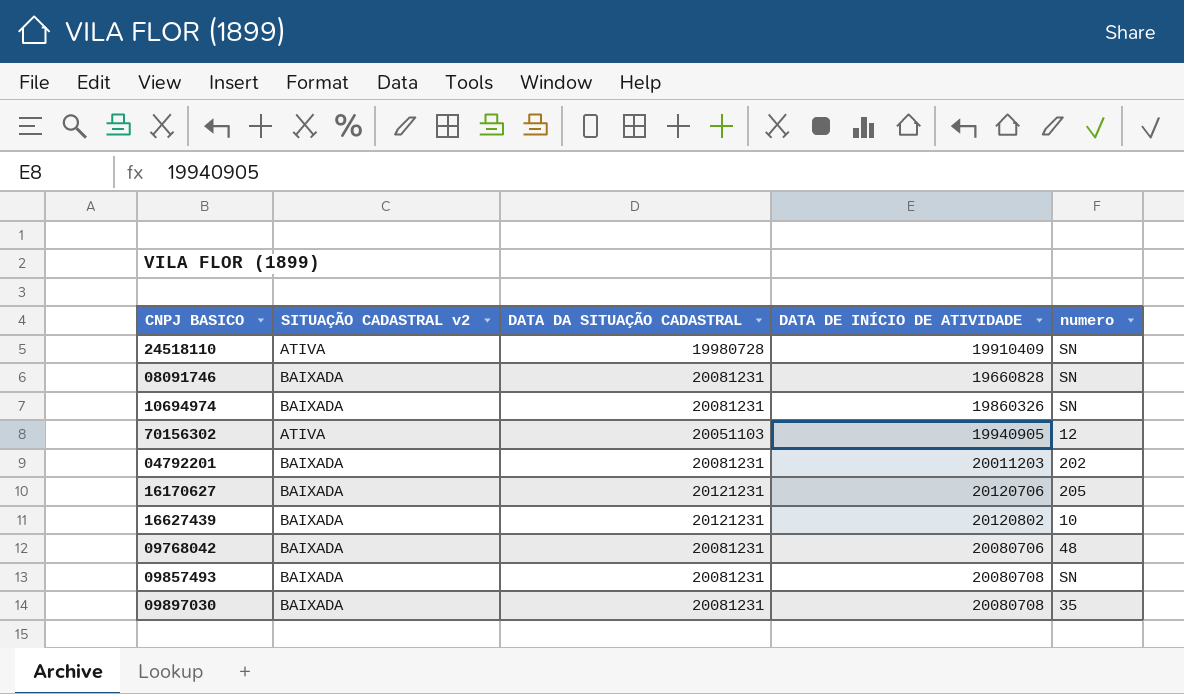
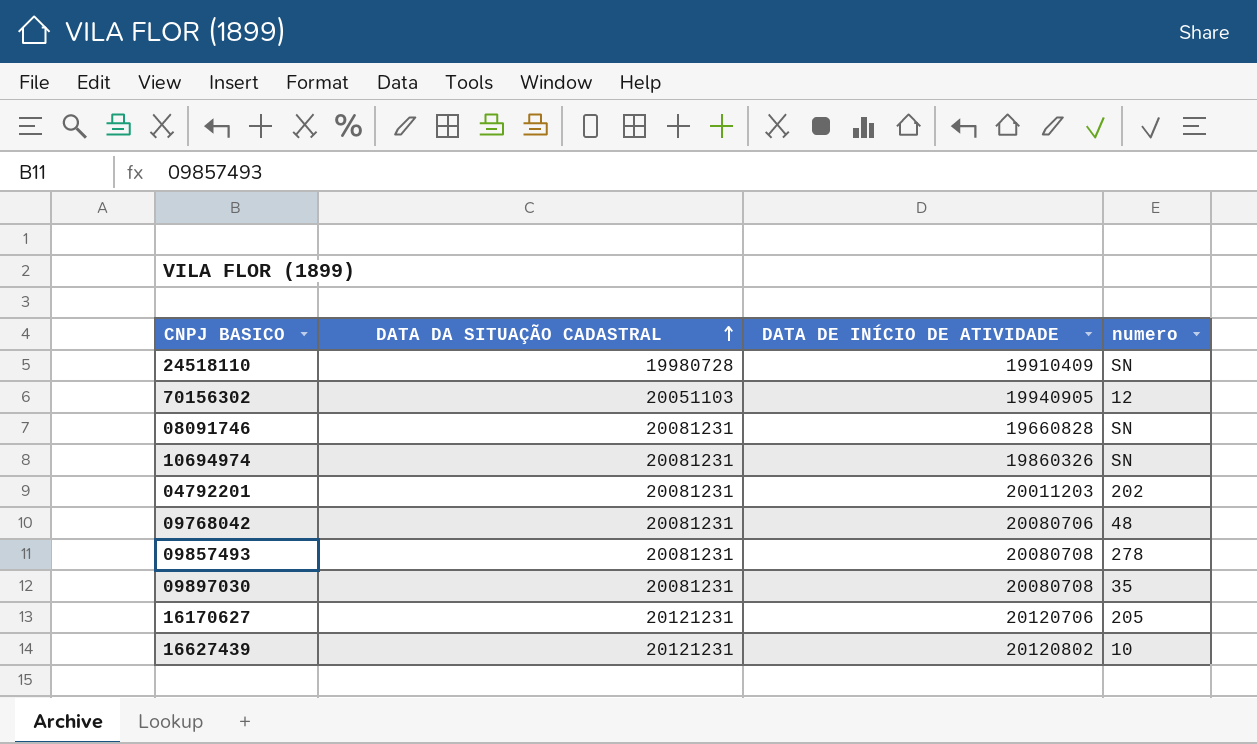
row order: none -> DATA DA SITUAÇÃO CADASTRAL ascending
column SITUAÇÃO CADASTRAL v2 | position: 2 -> none
09857493 | numero: SN -> 278

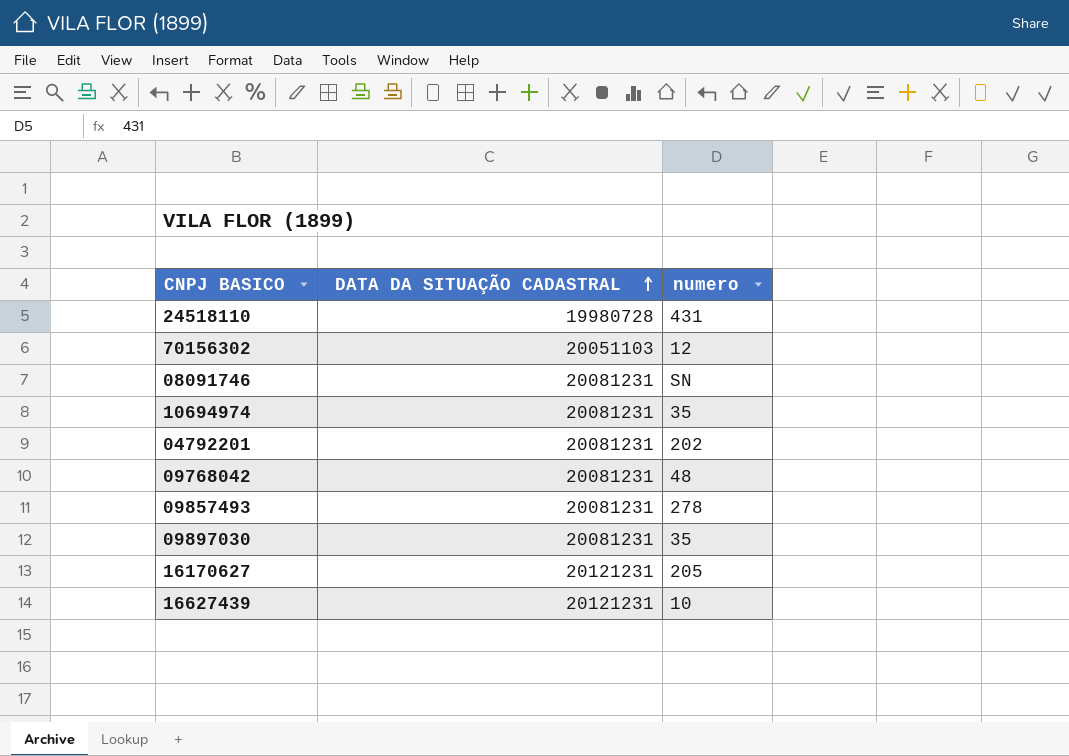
column DATA DE INÍCIO DE ATIVIDADE | position: 3 -> none
24518110 | numero: SN -> 431
10694974 | numero: SN -> 35

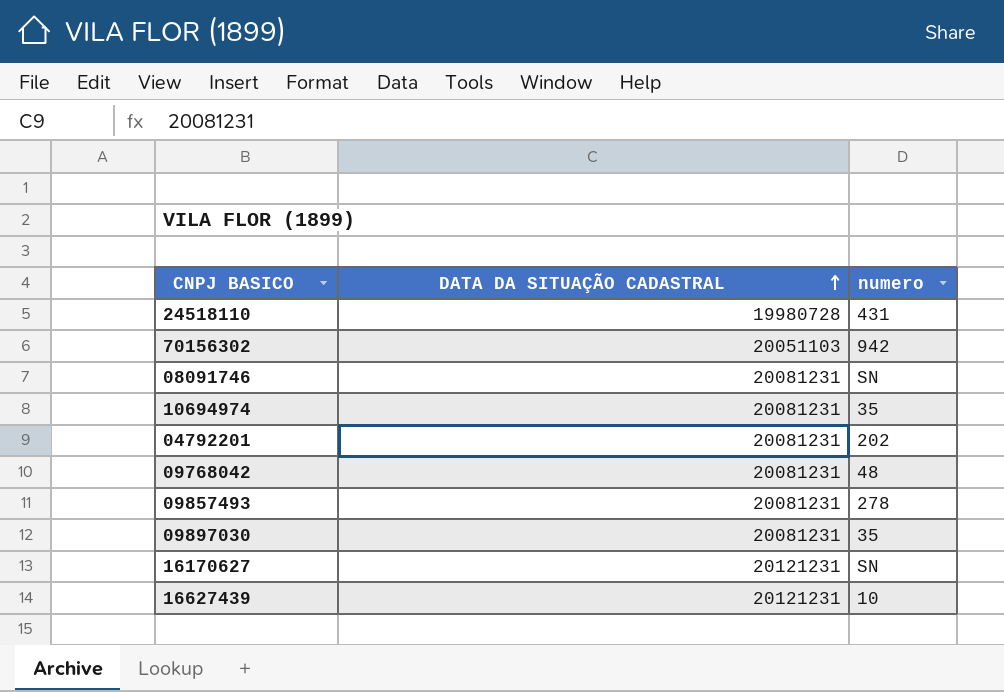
70156302 | numero: 12 -> 942
16170627 | numero: 205 -> SN

